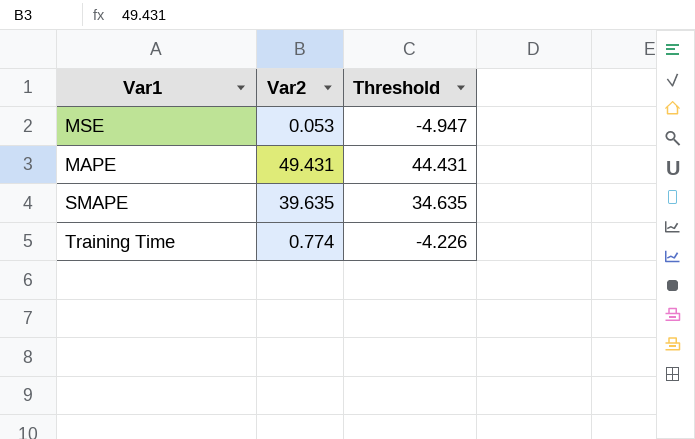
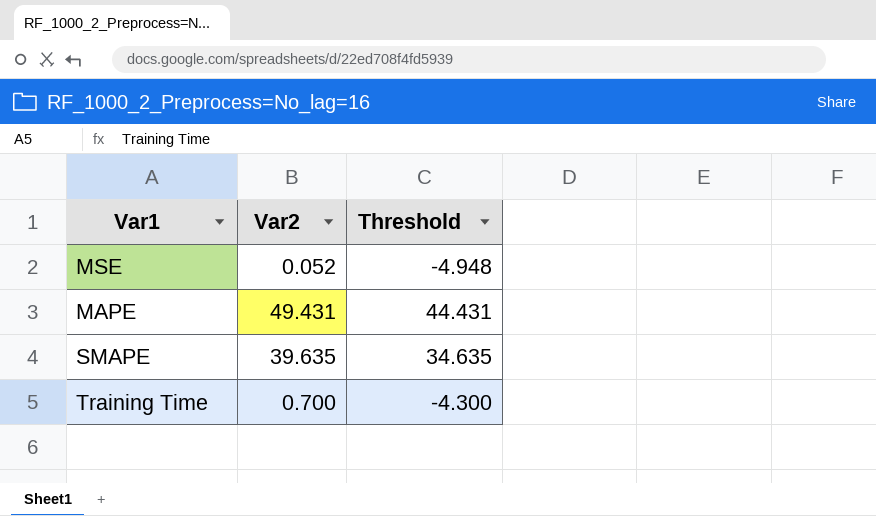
MSE | Var2: 0.053 -> 0.052
MSE | Threshold: -4.947 -> -4.948
Training Time | Var2: 0.774 -> 0.700
Training Time | Threshold: -4.226 -> -4.300

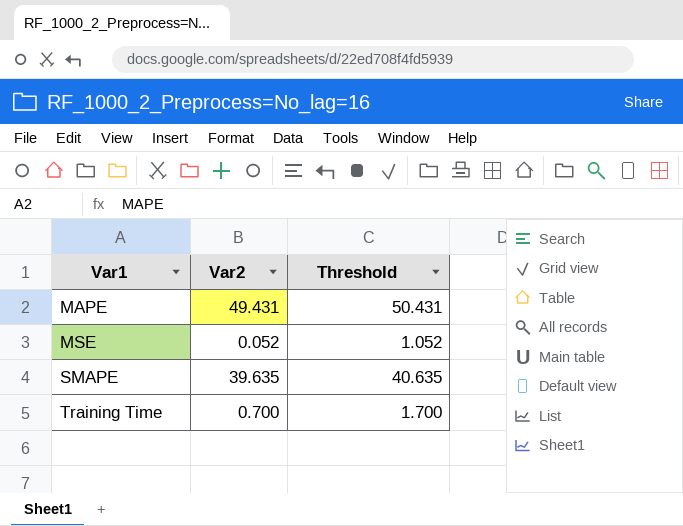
row order: none -> Var1 ascending
column Threshold | formula: [Var2] - 5 -> [Var2] + 1

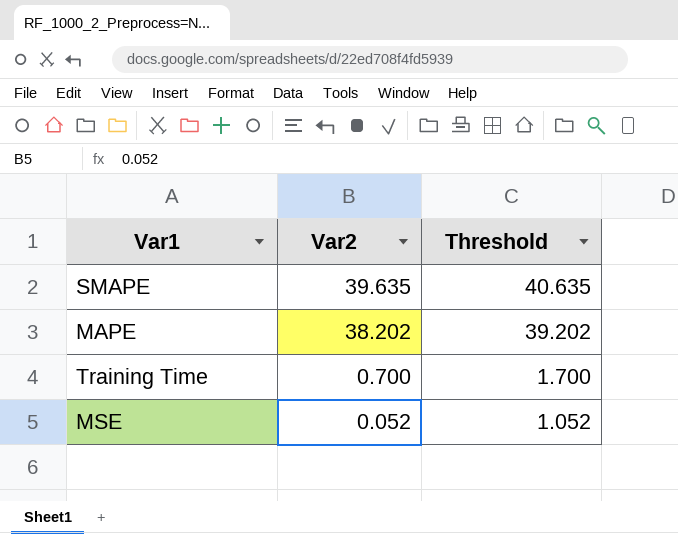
row order: Var1 ascending -> Var2 descending
MAPE | Var2: 49.431 -> 38.202
MAPE | Threshold: 50.431 -> 39.202

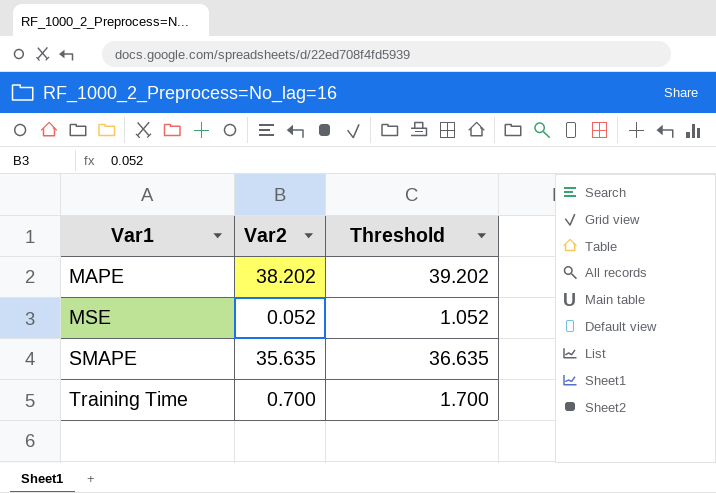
row order: Var2 descending -> Var1 ascending
SMAPE | Var2: 39.635 -> 35.635
SMAPE | Threshold: 40.635 -> 36.635

